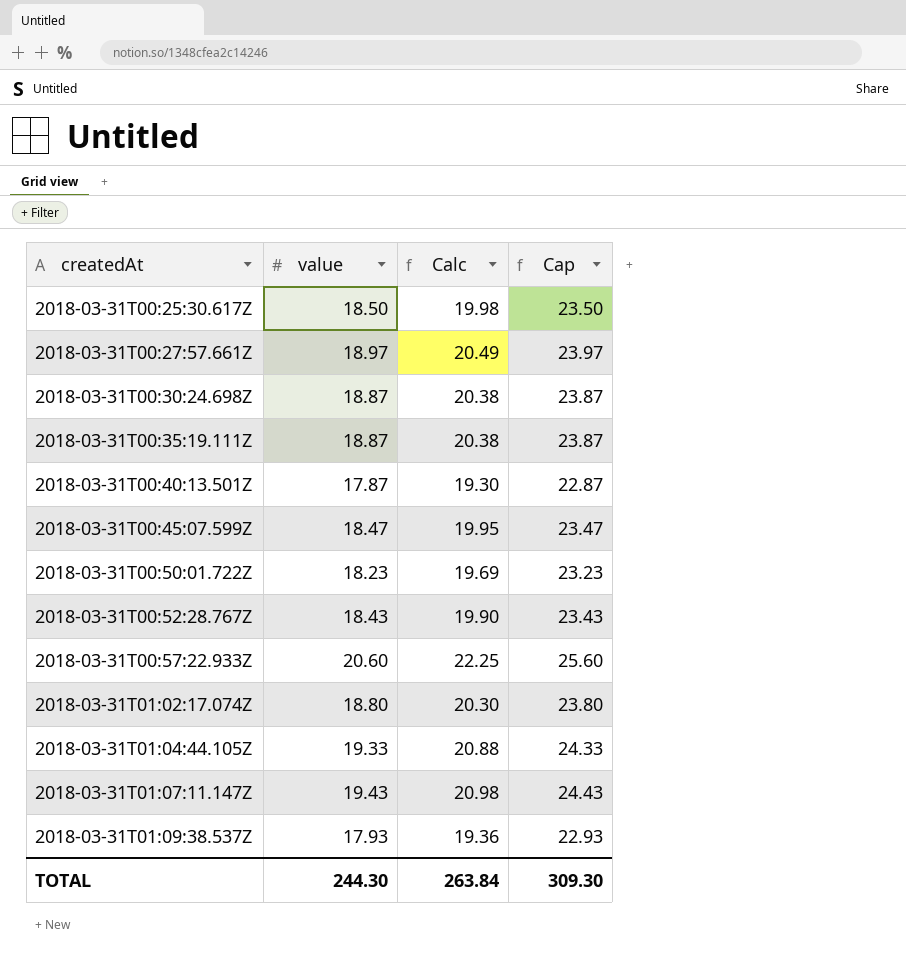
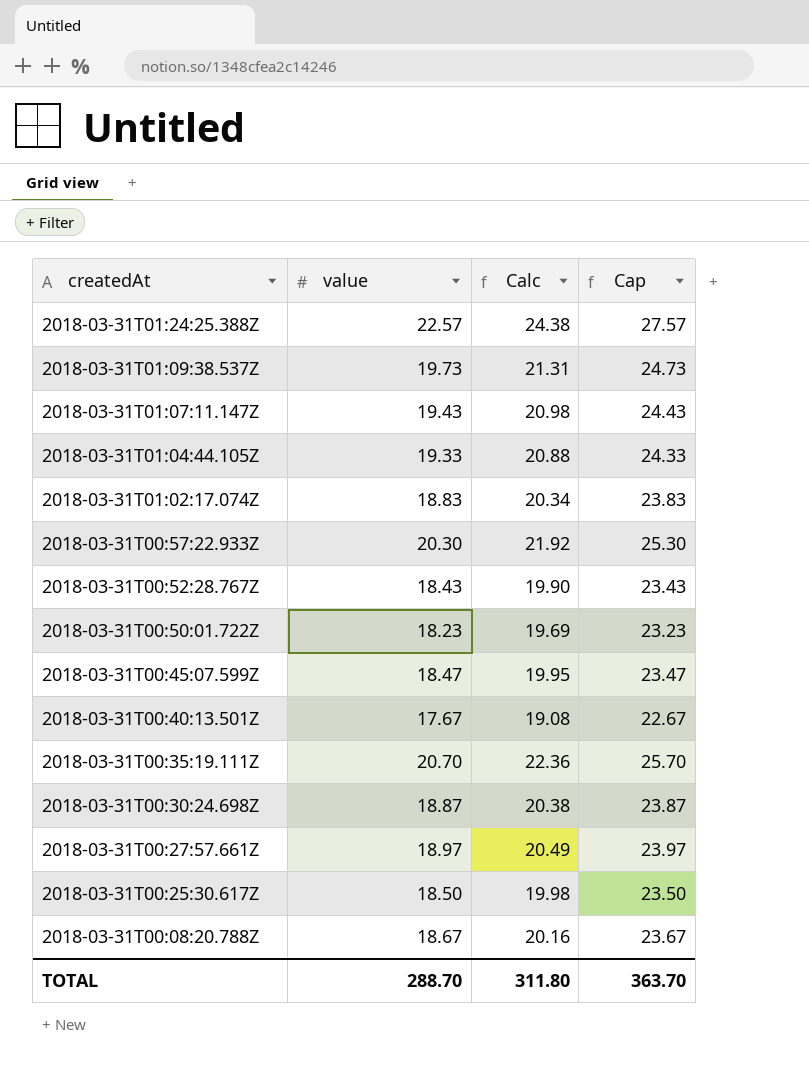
row order: createdAt ascending -> createdAt descending
row 2018-03-31T01:24:25.388Z: none -> 22.57 | 24.38 | 27.57
2018-03-31T01:09:38.537Z | value: 17.93 -> 19.73
2018-03-31T01:09:38.537Z | Calc: 19.36 -> 21.31
2018-03-31T01:09:38.537Z | Cap: 22.93 -> 24.73
2018-03-31T01:02:17.074Z | value: 18.80 -> 18.83
2018-03-31T01:02:17.074Z | Calc: 20.30 -> 20.34
2018-03-31T01:02:17.074Z | Cap: 23.80 -> 23.83
2018-03-31T00:57:22.933Z | value: 20.60 -> 20.30
2018-03-31T00:57:22.933Z | Calc: 22.25 -> 21.92
2018-03-31T00:57:22.933Z | Cap: 25.60 -> 25.30
2018-03-31T00:40:13.501Z | value: 17.87 -> 17.67
2018-03-31T00:40:13.501Z | Calc: 19.30 -> 19.08
2018-03-31T00:40:13.501Z | Cap: 22.87 -> 22.67
2018-03-31T00:35:19.111Z | value: 18.87 -> 20.70
2018-03-31T00:35:19.111Z | Calc: 20.38 -> 22.36
2018-03-31T00:35:19.111Z | Cap: 23.87 -> 25.70
row 2018-03-31T00:08:20.788Z: none -> 18.67 | 20.16 | 23.67
TOTAL | value: 244.30 -> 288.70
TOTAL | Calc: 263.84 -> 311.80
TOTAL | Cap: 309.30 -> 363.70

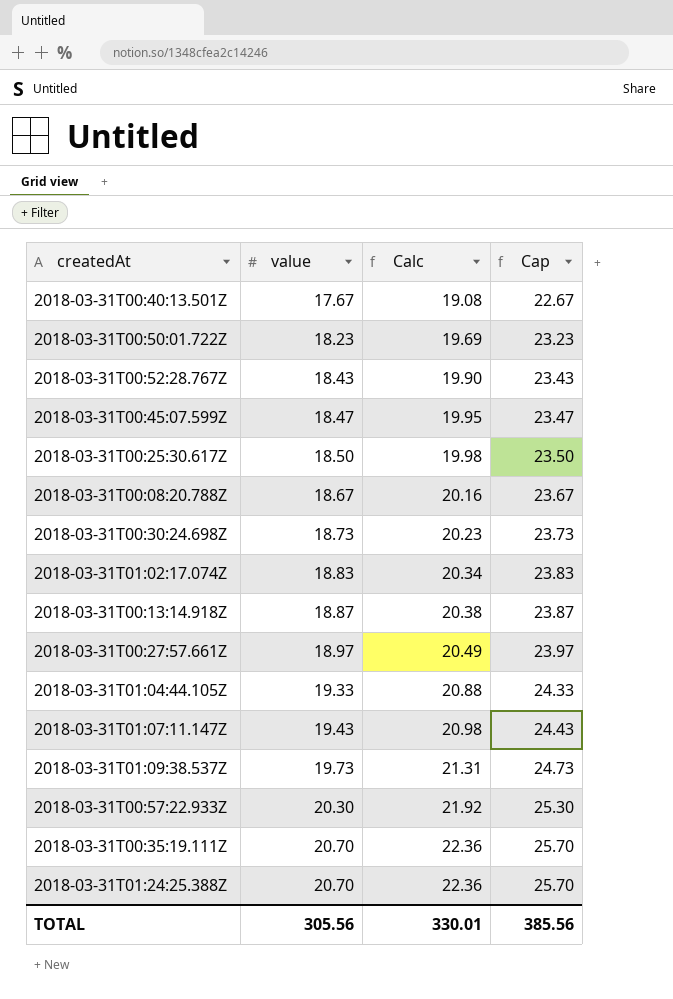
row order: createdAt descending -> value ascending
2018-03-31T00:30:24.698Z | value: 18.87 -> 18.73
2018-03-31T00:30:24.698Z | Calc: 20.38 -> 20.23
2018-03-31T00:30:24.698Z | Cap: 23.87 -> 23.73
row 2018-03-31T00:13:14.918Z: none -> 18.87 | 20.38 | 23.87
2018-03-31T01:24:25.388Z | value: 22.57 -> 20.70
2018-03-31T01:24:25.388Z | Calc: 24.38 -> 22.36
2018-03-31T01:24:25.388Z | Cap: 27.57 -> 25.70
TOTAL | value: 288.70 -> 305.56
TOTAL | Calc: 311.80 -> 330.01
TOTAL | Cap: 363.70 -> 385.56

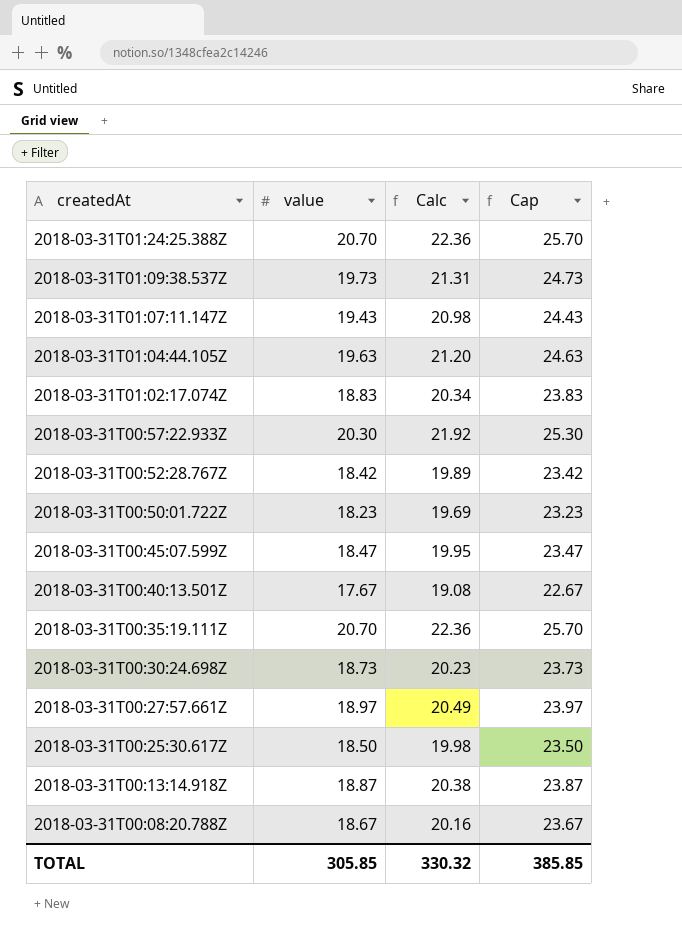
row order: value ascending -> createdAt descending
2018-03-31T01:04:44.105Z | value: 19.33 -> 19.63
2018-03-31T01:04:44.105Z | Calc: 20.88 -> 21.20
2018-03-31T01:04:44.105Z | Cap: 24.33 -> 24.63
2018-03-31T00:52:28.767Z | value: 18.43 -> 18.42
2018-03-31T00:52:28.767Z | Calc: 19.90 -> 19.89
2018-03-31T00:52:28.767Z | Cap: 23.43 -> 23.42
TOTAL | value: 305.56 -> 305.85
TOTAL | Calc: 330.01 -> 330.32
TOTAL | Cap: 385.56 -> 385.85

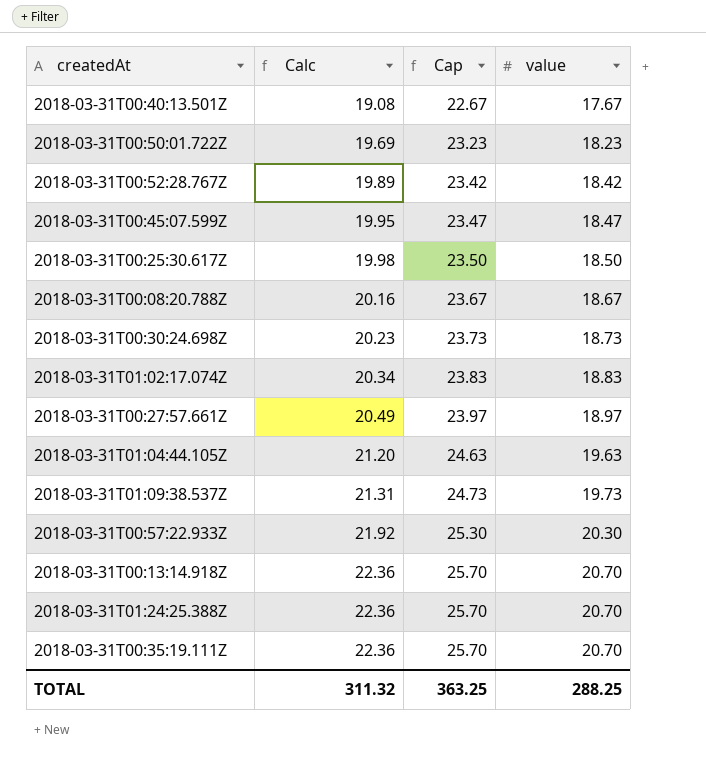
row order: createdAt descending -> Calc ascending
column value | position: 2 -> 4
row 2018-03-31T01:07:11.147Z: 19.43 | 20.98 | 24.43 -> none
2018-03-31T00:13:14.918Z | Calc: 20.38 -> 22.36
2018-03-31T00:13:14.918Z | Cap: 23.87 -> 25.70
2018-03-31T00:13:14.918Z | value: 18.87 -> 20.70
TOTAL | Calc: 330.32 -> 311.32
TOTAL | Cap: 385.85 -> 363.25
TOTAL | value: 305.85 -> 288.25

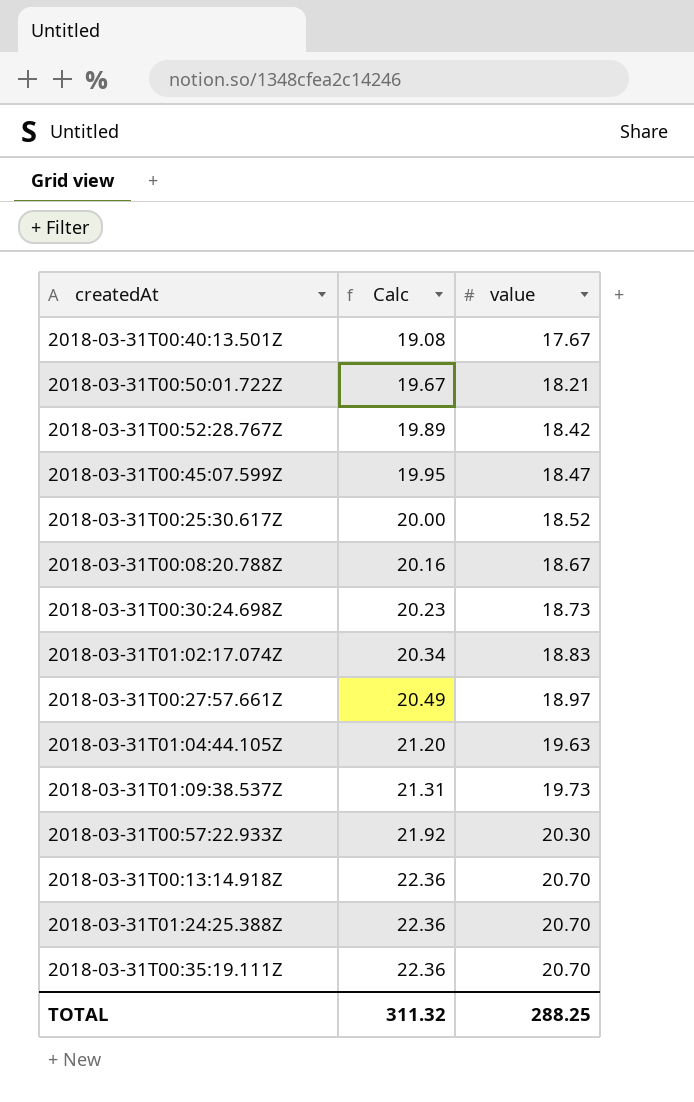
column Cap | formula: [value] + 5 -> none
2018-03-31T00:50:01.722Z | Calc: 19.69 -> 19.67
2018-03-31T00:50:01.722Z | value: 18.23 -> 18.21
2018-03-31T00:25:30.617Z | Calc: 19.98 -> 20.00
2018-03-31T00:25:30.617Z | value: 18.50 -> 18.52

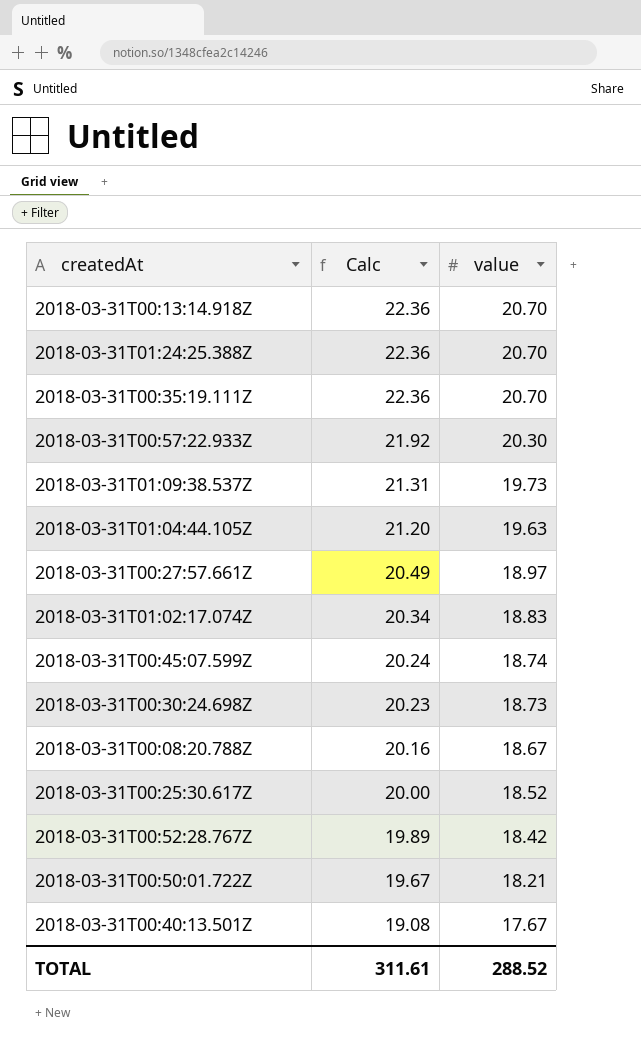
row order: Calc ascending -> Calc descending
2018-03-31T00:45:07.599Z | Calc: 19.95 -> 20.24
2018-03-31T00:45:07.599Z | value: 18.47 -> 18.74
TOTAL | Calc: 311.32 -> 311.61
TOTAL | value: 288.25 -> 288.52

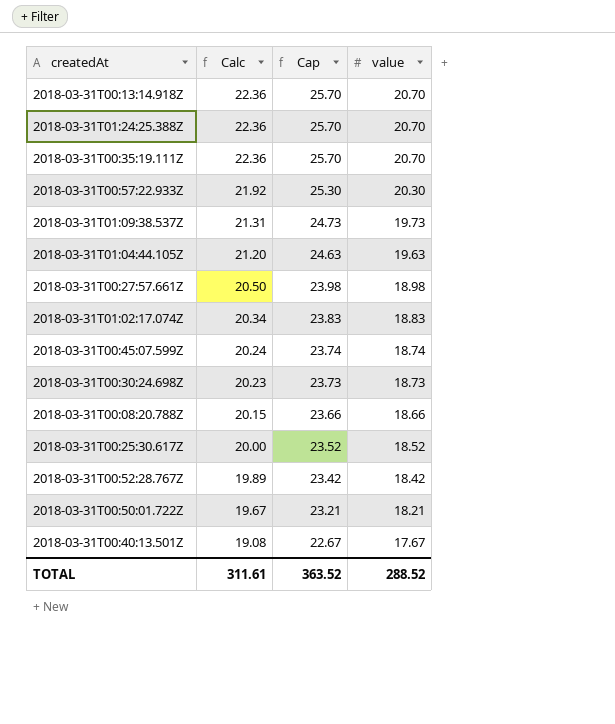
column Cap | formula: none -> [value] + 5
2018-03-31T00:27:57.661Z | Calc: 20.49 -> 20.50
2018-03-31T00:27:57.661Z | value: 18.97 -> 18.98
2018-03-31T00:08:20.788Z | Calc: 20.16 -> 20.15
2018-03-31T00:08:20.788Z | value: 18.67 -> 18.66

